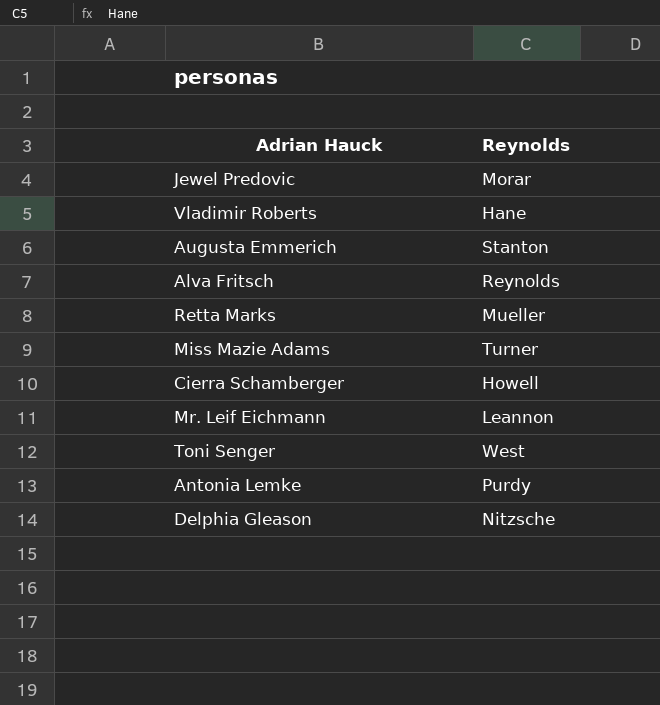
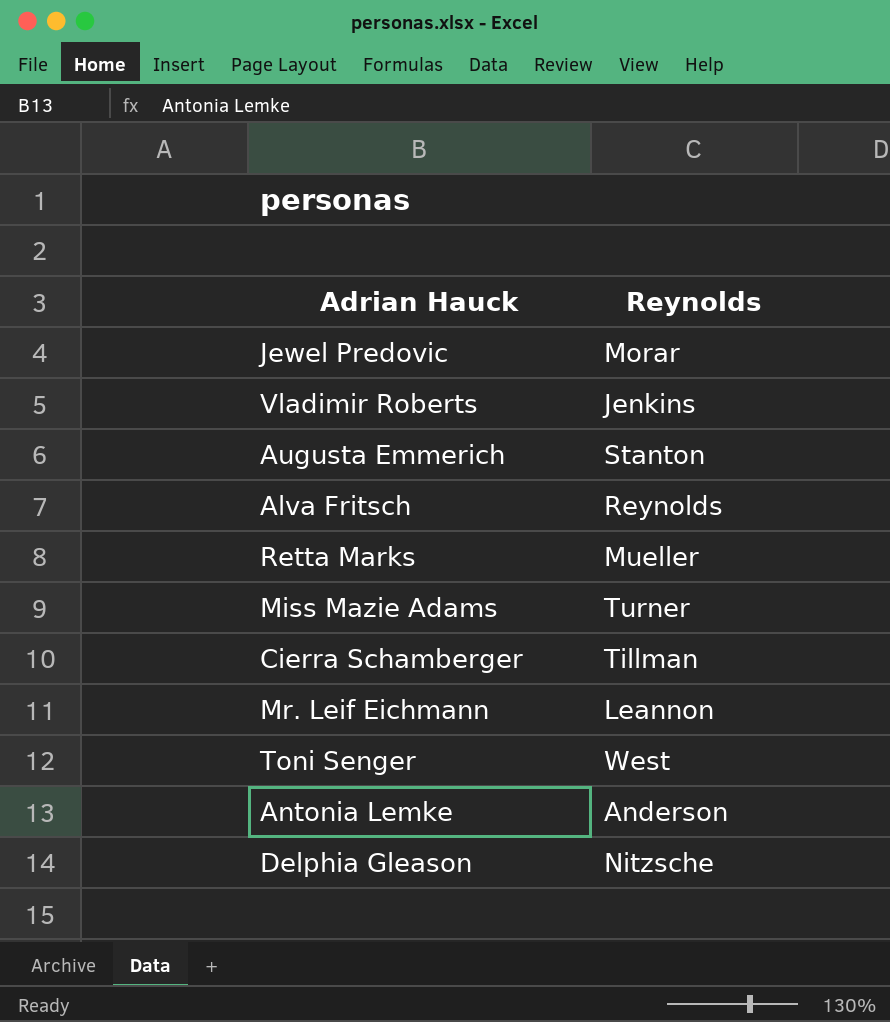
Vladimir Roberts | Reynolds: Hane -> Jenkins
Cierra Schamberger | Reynolds: Howell -> Tillman
Antonia Lemke | Reynolds: Purdy -> Anderson

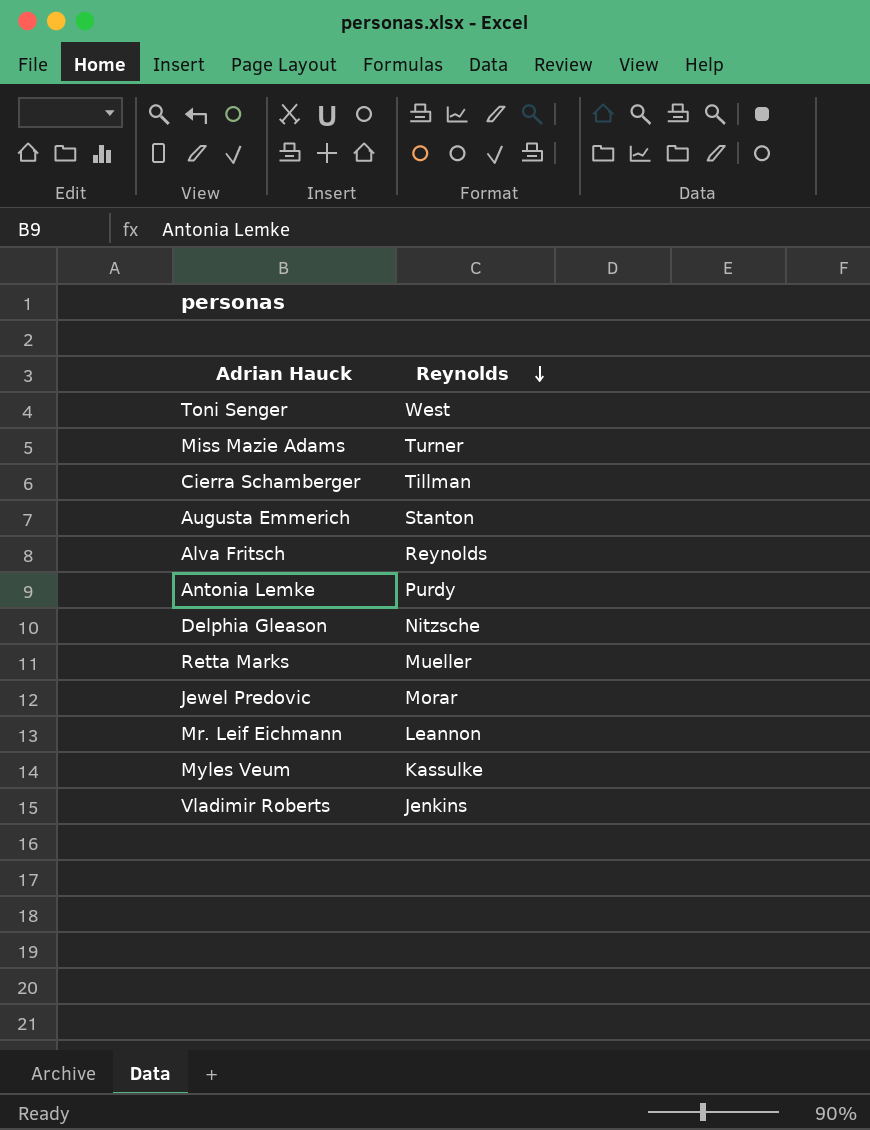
row order: none -> Reynolds descending
Antonia Lemke | Reynolds: Anderson -> Purdy
row Myles Veum: none -> Kassulke

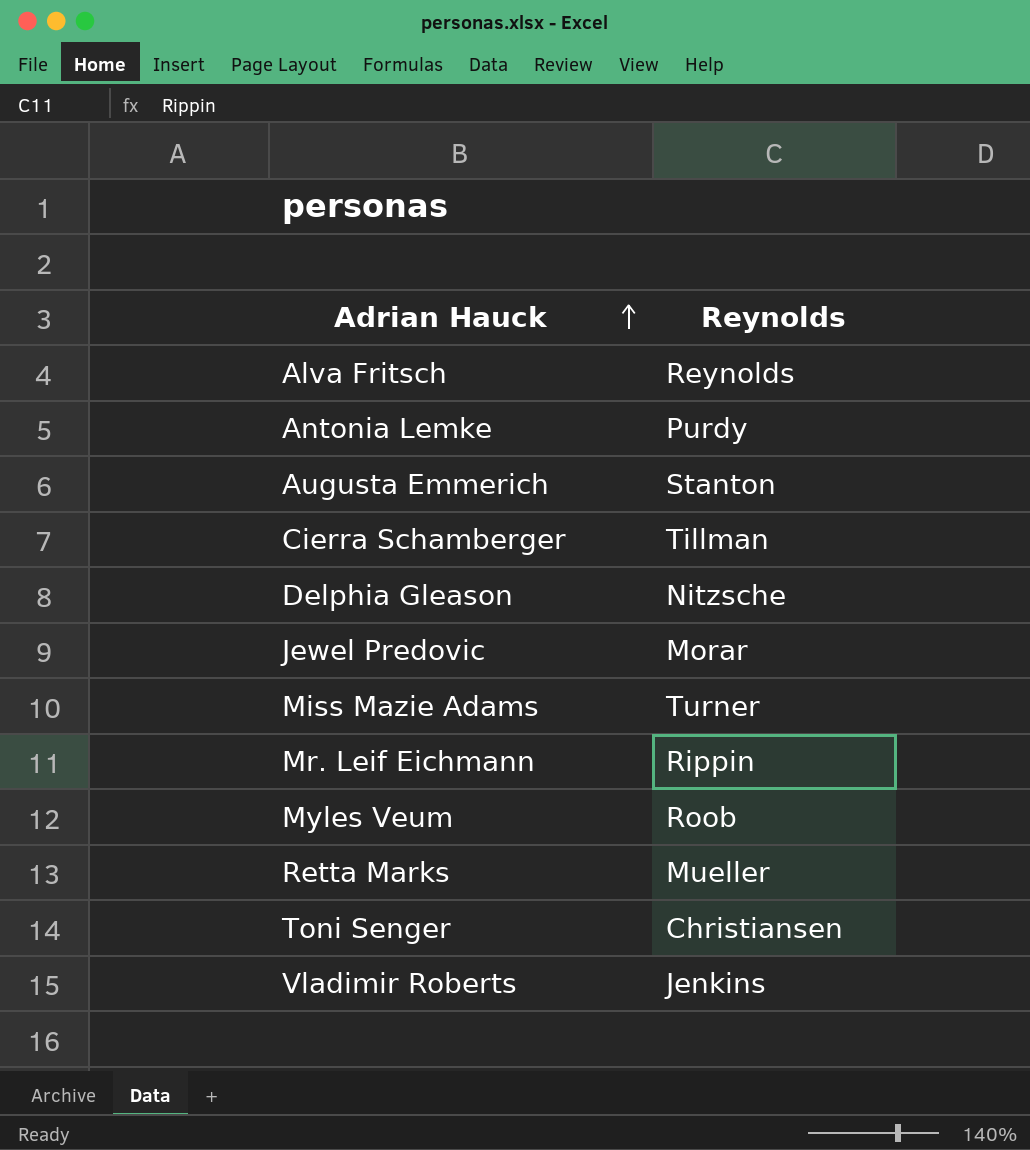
row order: Reynolds descending -> Adrian Hauck ascending
Mr. Leif Eichmann | Reynolds: Leannon -> Rippin
Myles Veum | Reynolds: Kassulke -> Roob
Toni Senger | Reynolds: West -> Christiansen

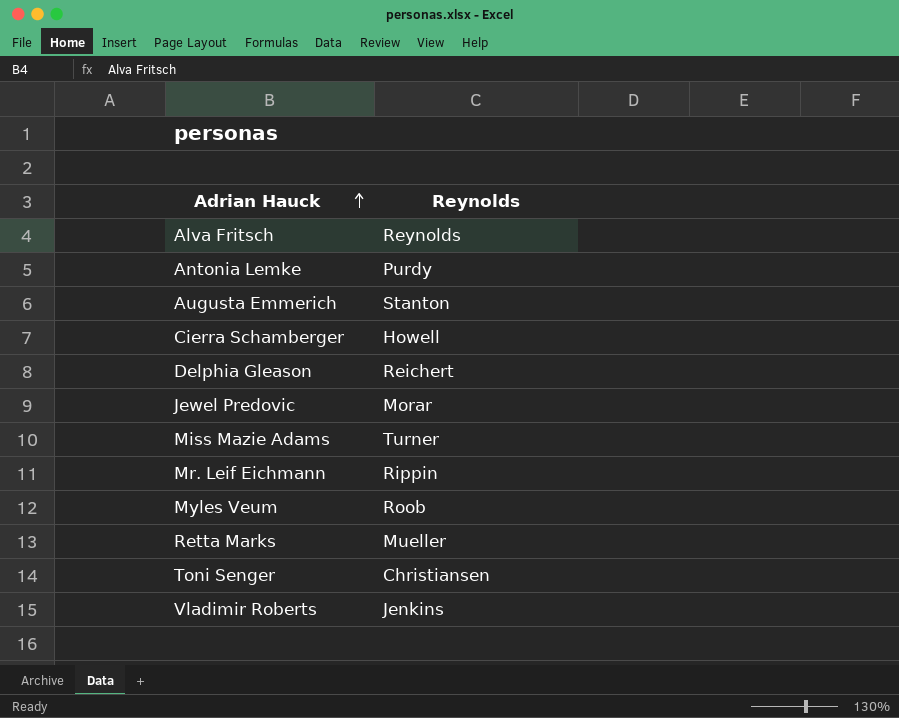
Cierra Schamberger | Reynolds: Tillman -> Howell
Delphia Gleason | Reynolds: Nitzsche -> Reichert

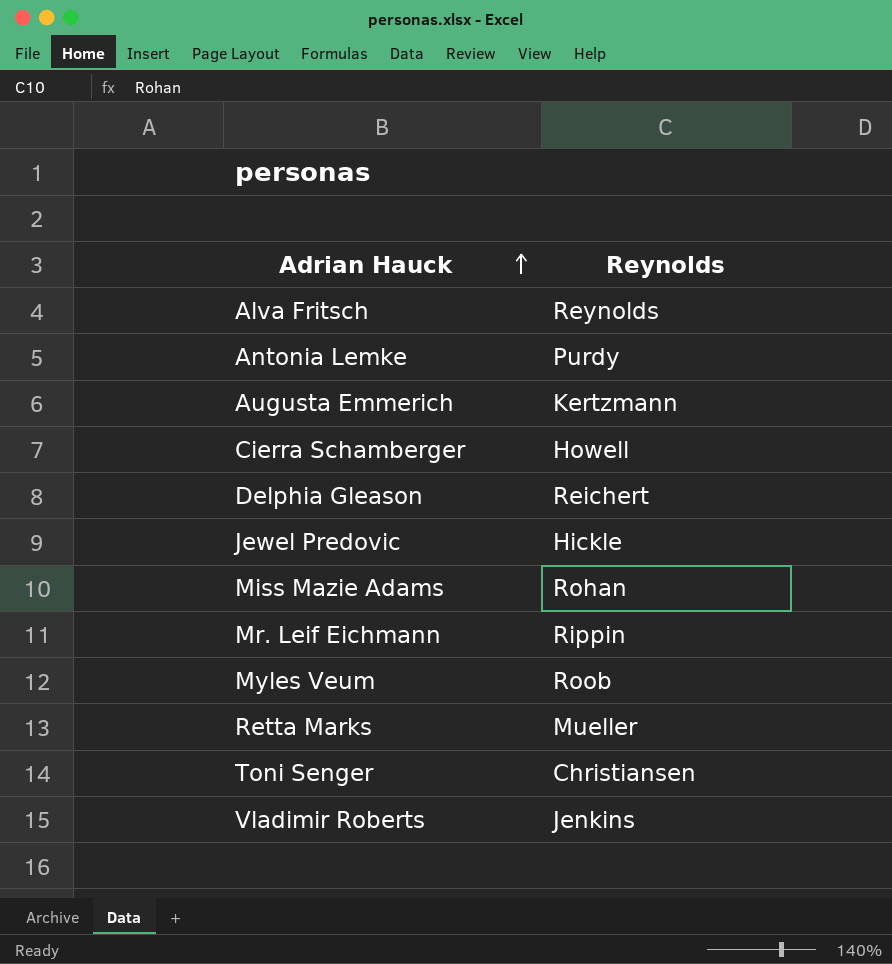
Augusta Emmerich | Reynolds: Stanton -> Kertzmann
Jewel Predovic | Reynolds: Morar -> Hickle
Miss Mazie Adams | Reynolds: Turner -> Rohan

